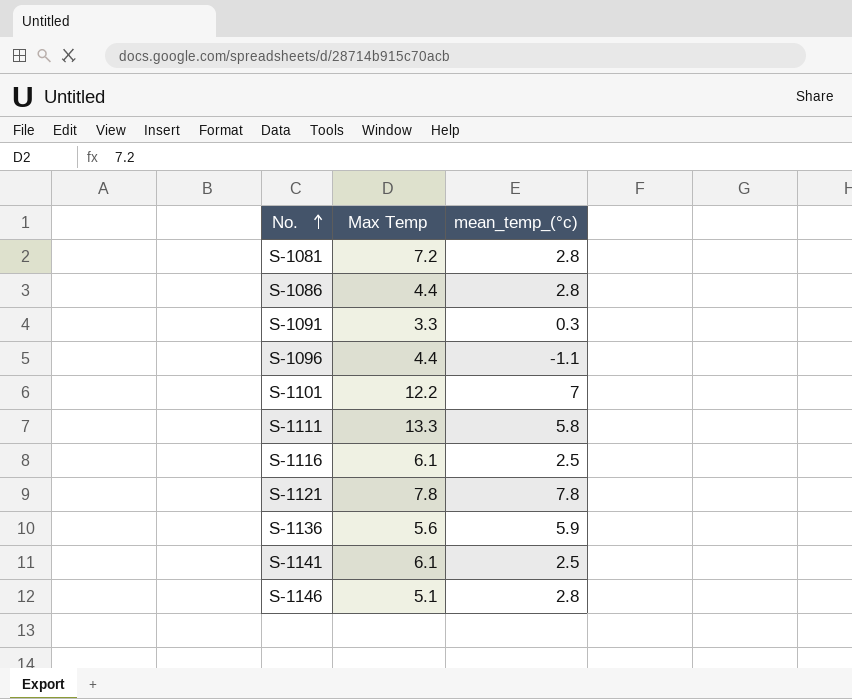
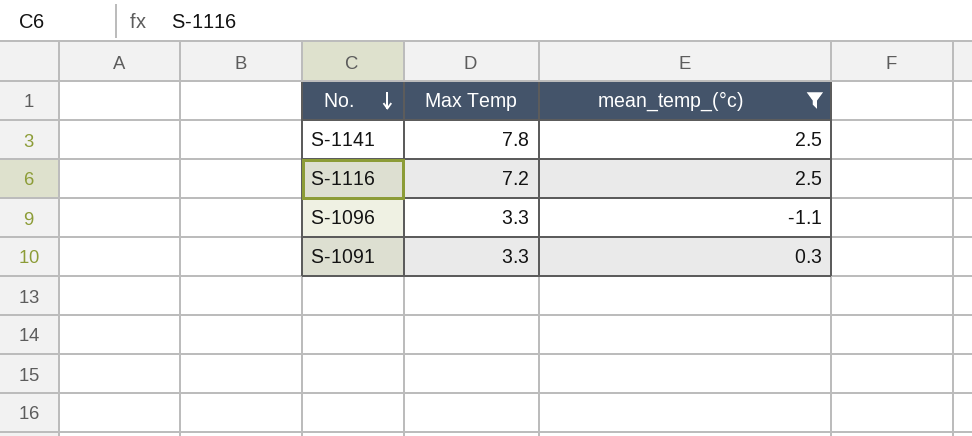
filter: none -> mean_temp_(°c) <= 2.5
row order: No. ascending -> No. descending
S-1141 | Max Temp: 6.1 -> 7.8
S-1116 | Max Temp: 6.1 -> 7.2
S-1096 | Max Temp: 4.4 -> 3.3

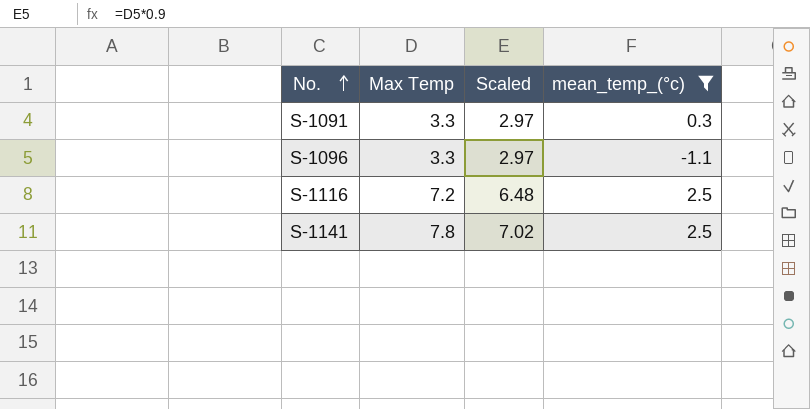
row order: No. descending -> No. ascending
column Scaled | formula: none -> [Max Temp] * 0.9

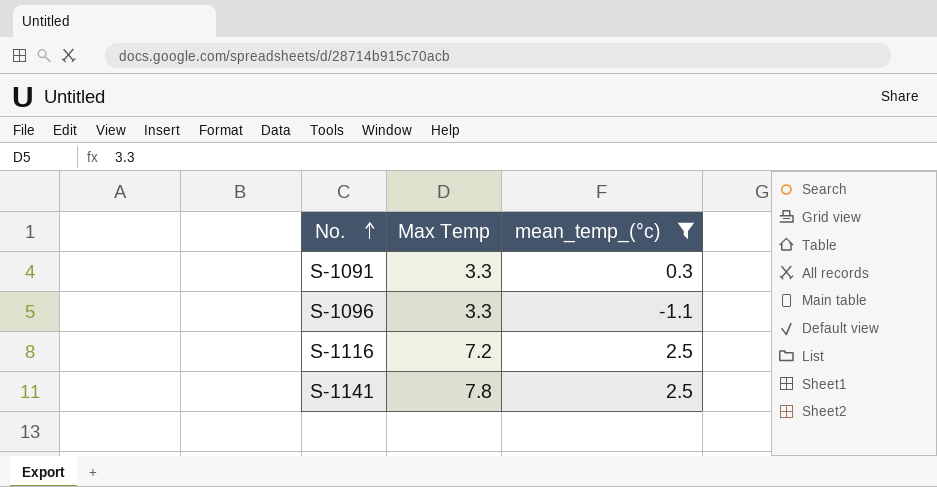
column Scaled | formula: [Max Temp] * 0.9 -> none

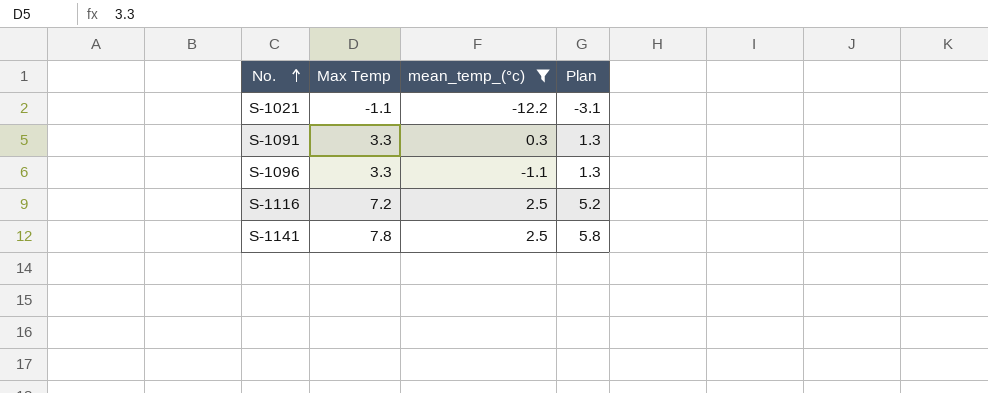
column Plan | formula: none -> [Max Temp] - 2
row S-1021: none -> -1.1 | -12.2 | -3.1

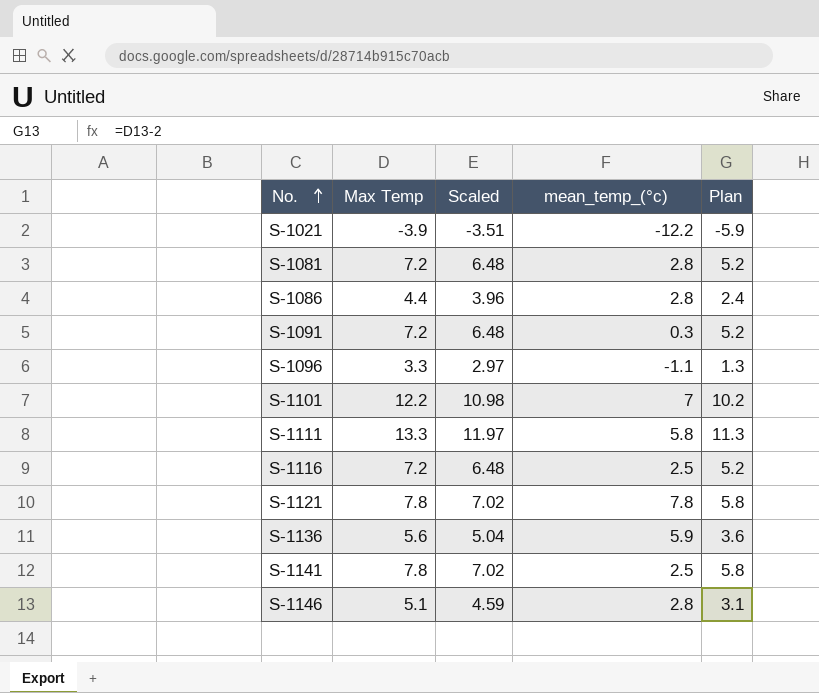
filter: mean_temp_(°c) <= 2.5 -> none
column Scaled | formula: none -> [Max Temp] * 0.9
S-1021 | Max Temp: -1.1 -> -3.9
S-1021 | Plan: -3.1 -> -5.9
S-1091 | Max Temp: 3.3 -> 7.2
S-1091 | Plan: 1.3 -> 5.2

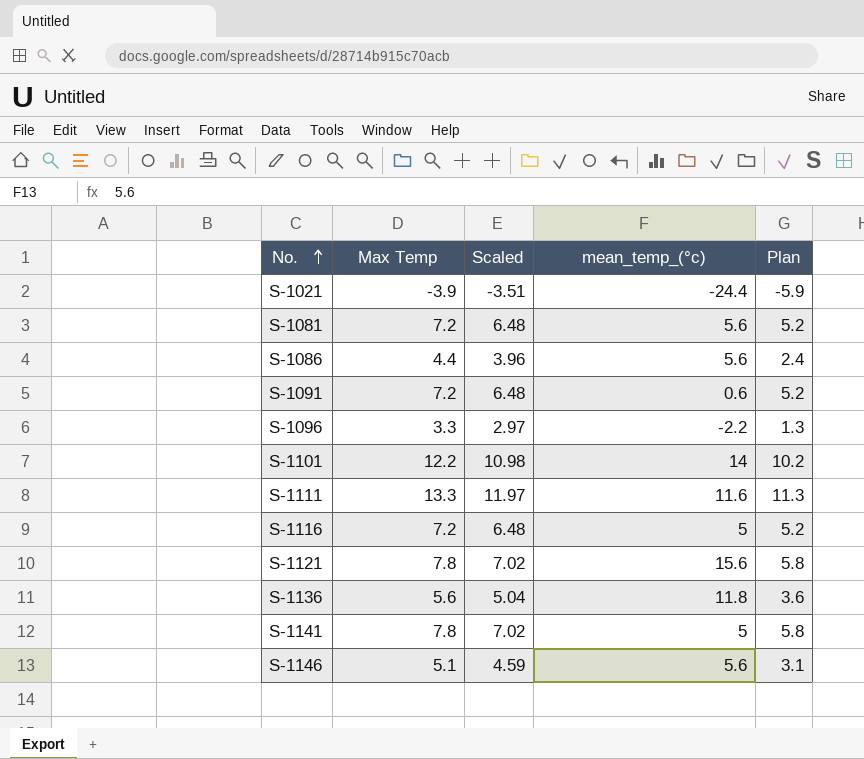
S-1021 | mean_temp_(°c): -12.2 -> -24.4
S-1081 | mean_temp_(°c): 2.8 -> 5.6
S-1086 | mean_temp_(°c): 2.8 -> 5.6
S-1091 | mean_temp_(°c): 0.3 -> 0.6
S-1096 | mean_temp_(°c): -1.1 -> -2.2
S-1101 | mean_temp_(°c): 7 -> 14
S-1111 | mean_temp_(°c): 5.8 -> 11.6
S-1116 | mean_temp_(°c): 2.5 -> 5
S-1121 | mean_temp_(°c): 7.8 -> 15.6
S-1136 | mean_temp_(°c): 5.9 -> 11.8
S-1141 | mean_temp_(°c): 2.5 -> 5
S-1146 | mean_temp_(°c): 2.8 -> 5.6

